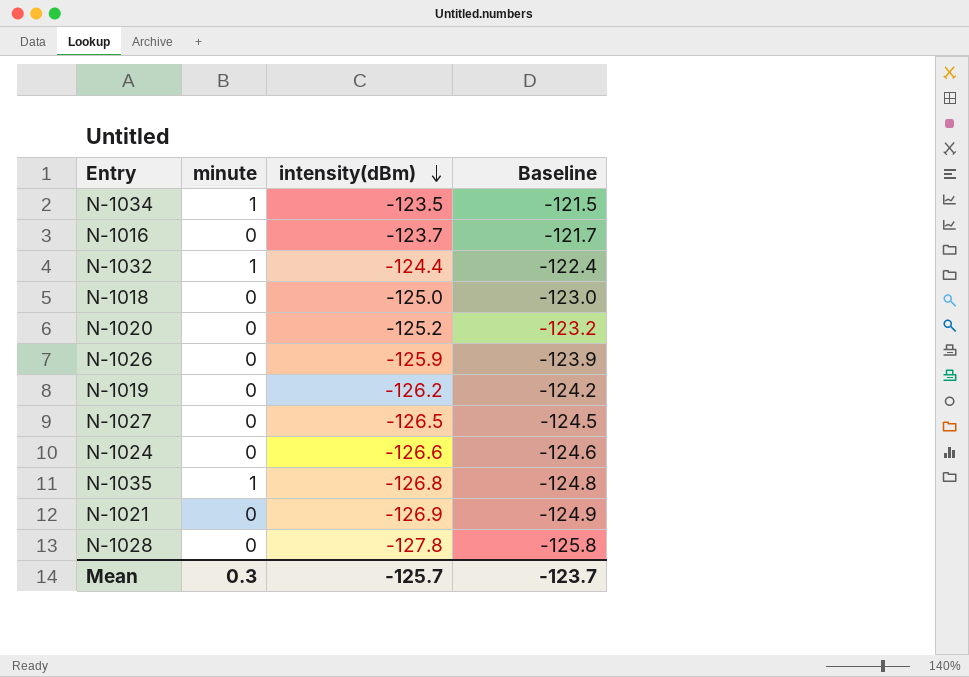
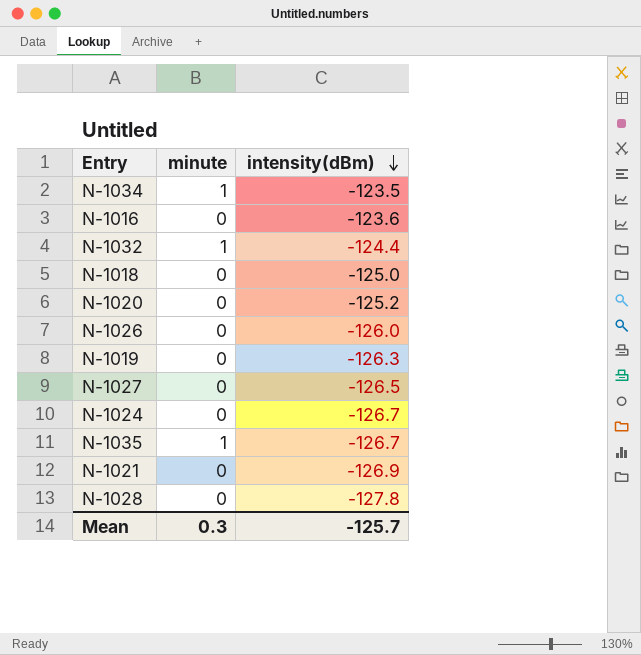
column Baseline | formula: [intensity(dBm)] + 2 -> none
N-1016 | intensity(dBm): -123.7 -> -123.6
N-1026 | intensity(dBm): -125.9 -> -126.0
N-1019 | intensity(dBm): -126.2 -> -126.3
N-1024 | intensity(dBm): -126.6 -> -126.7
N-1035 | intensity(dBm): -126.8 -> -126.7

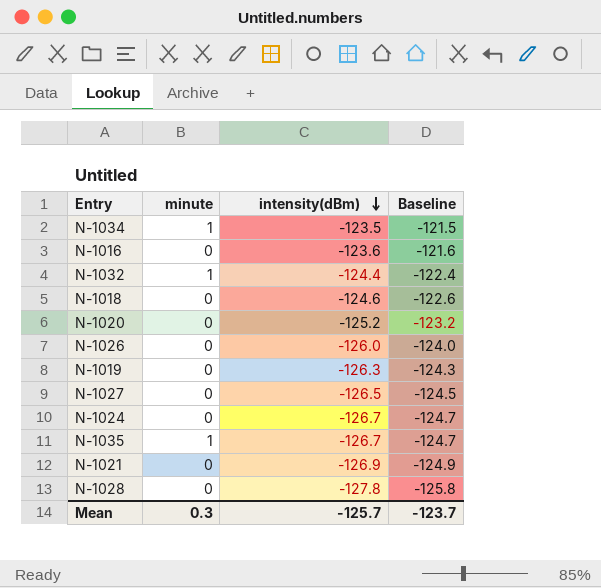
column Baseline | formula: none -> [intensity(dBm)] + 2
N-1018 | intensity(dBm): -125.0 -> -124.6

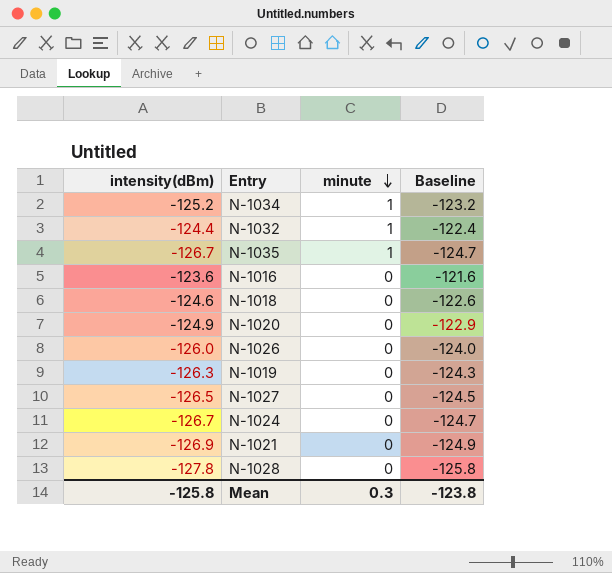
row order: intensity(dBm) descending -> minute descending
column intensity(dBm) | position: 3 -> 1
N-1034 | intensity(dBm): -123.5 -> -125.2
N-1034 | Baseline: -121.5 -> -123.2
N-1020 | intensity(dBm): -125.2 -> -124.9
N-1020 | Baseline: -123.2 -> -122.9
Mean | intensity(dBm): -125.7 -> -125.8
Mean | Baseline: -123.7 -> -123.8

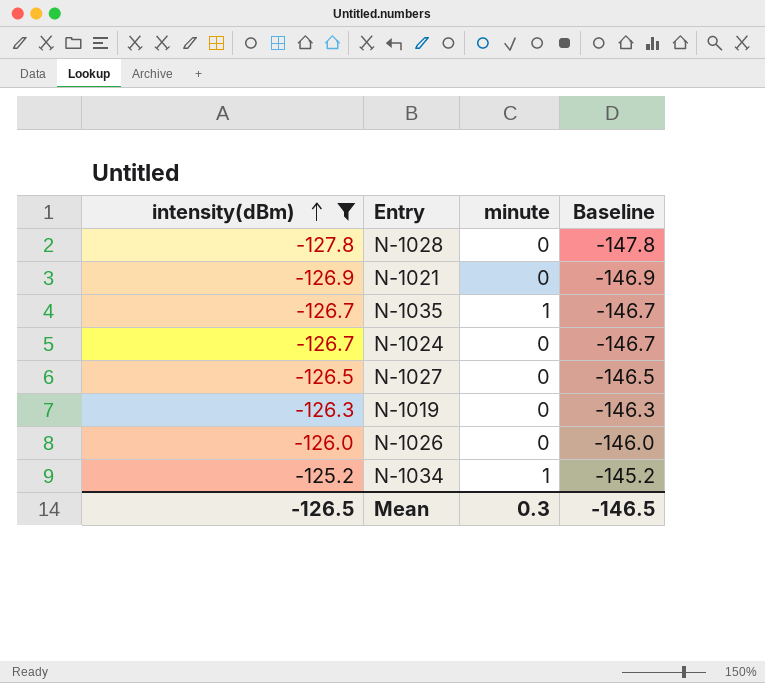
filter: none -> intensity(dBm) <= -125.2
row order: minute descending -> intensity(dBm) ascending
column Baseline | formula: [intensity(dBm)] + 2 -> [intensity(dBm)] - 20
Mean | intensity(dBm): -125.8 -> -126.5
Mean | Baseline: -123.8 -> -146.5

